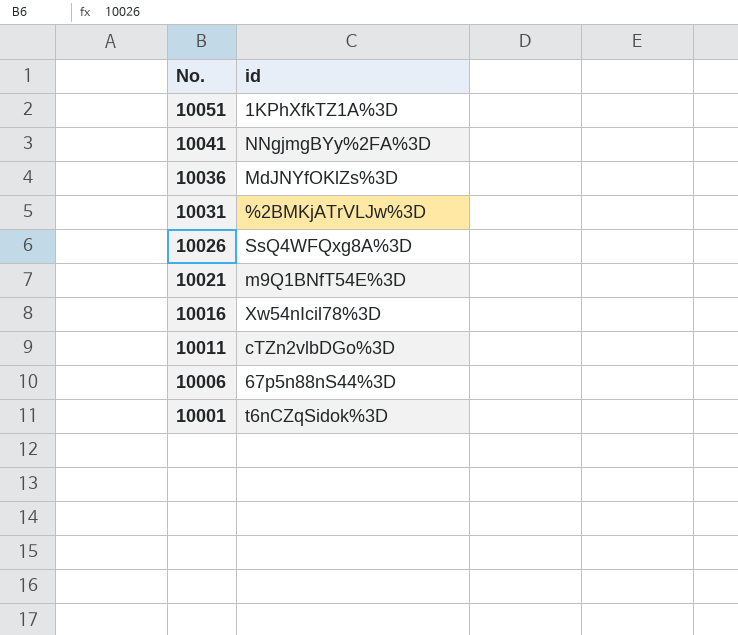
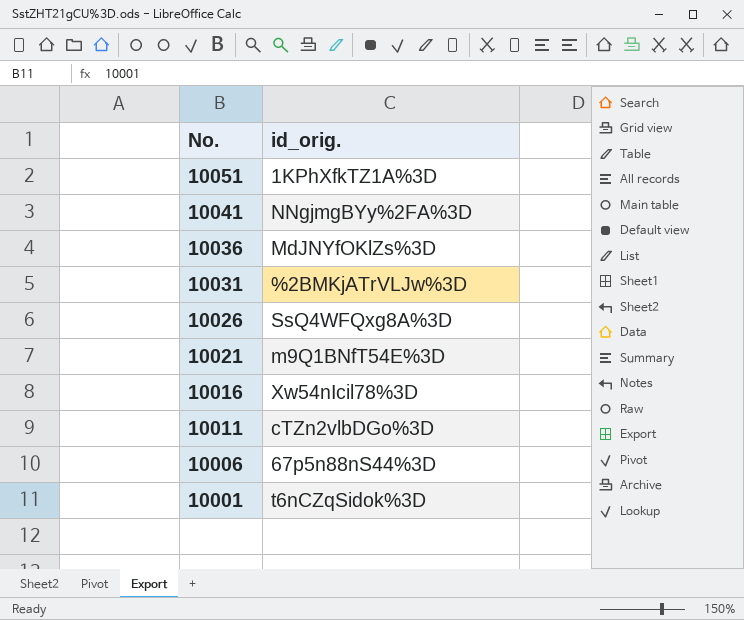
column name: id -> id_orig.

